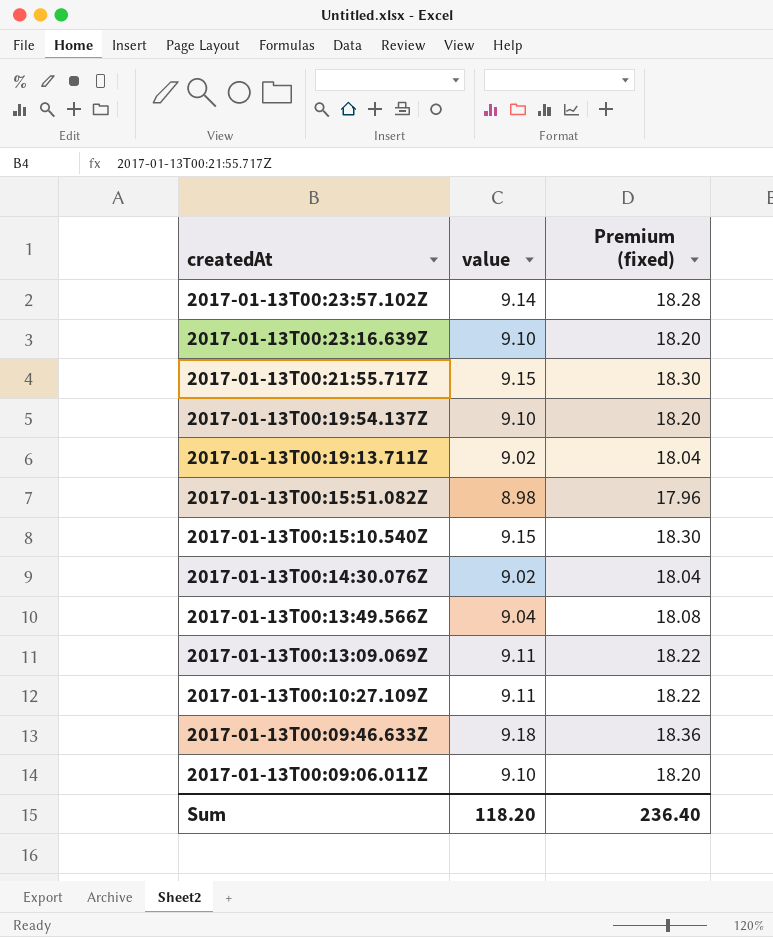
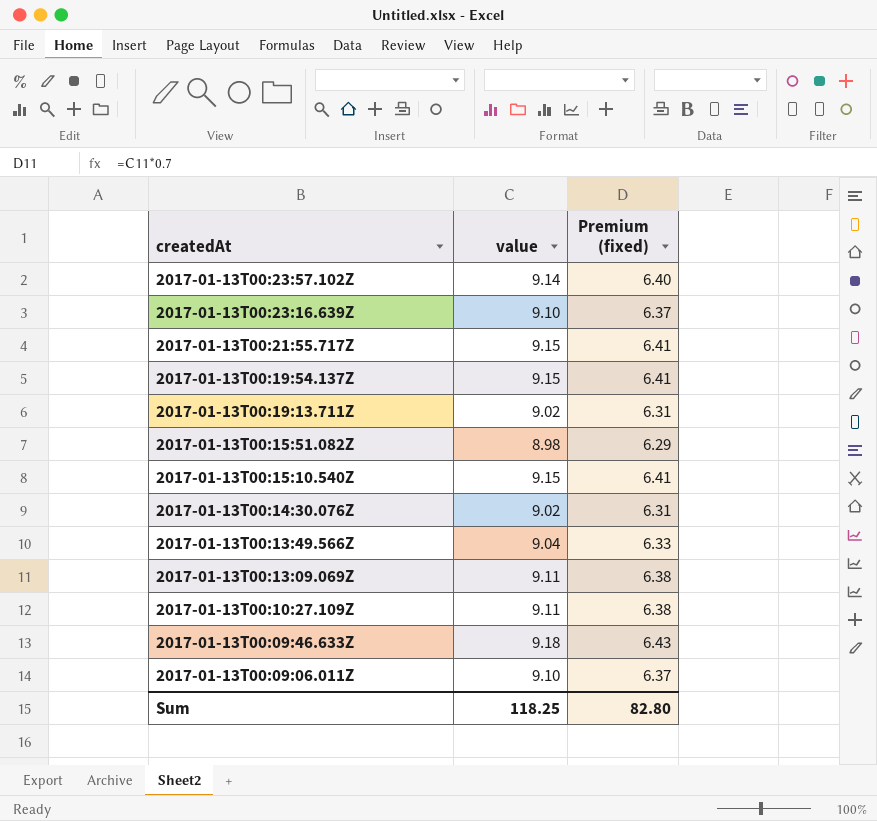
column Premium (fixed) | formula: [value] * 2 -> [value] * 0.7
2017-01-13T00:19:54.137Z | value: 9.10 -> 9.15
Sum | value: 118.20 -> 118.25
Sum | Premium (fixed): 236.40 -> 82.80

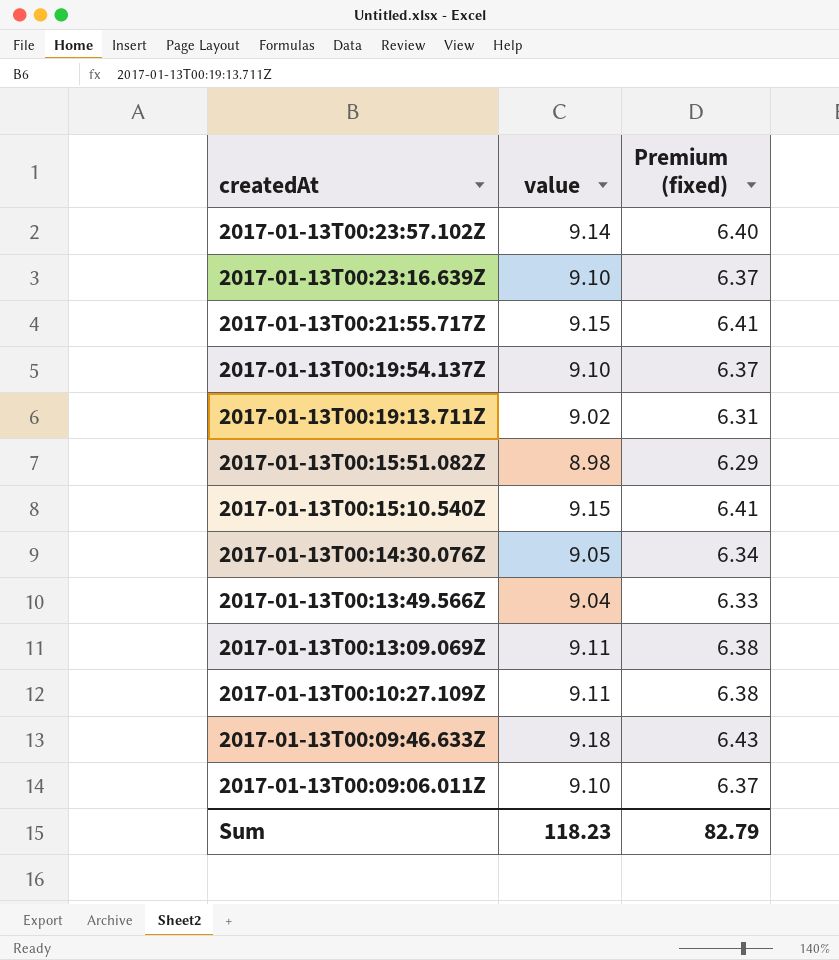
2017-01-13T00:19:54.137Z | value: 9.15 -> 9.10
2017-01-13T00:19:54.137Z | Premium (fixed): 6.41 -> 6.37
2017-01-13T00:14:30.076Z | value: 9.02 -> 9.05
2017-01-13T00:14:30.076Z | Premium (fixed): 6.31 -> 6.34
Sum | value: 118.25 -> 118.23
Sum | Premium (fixed): 82.80 -> 82.79

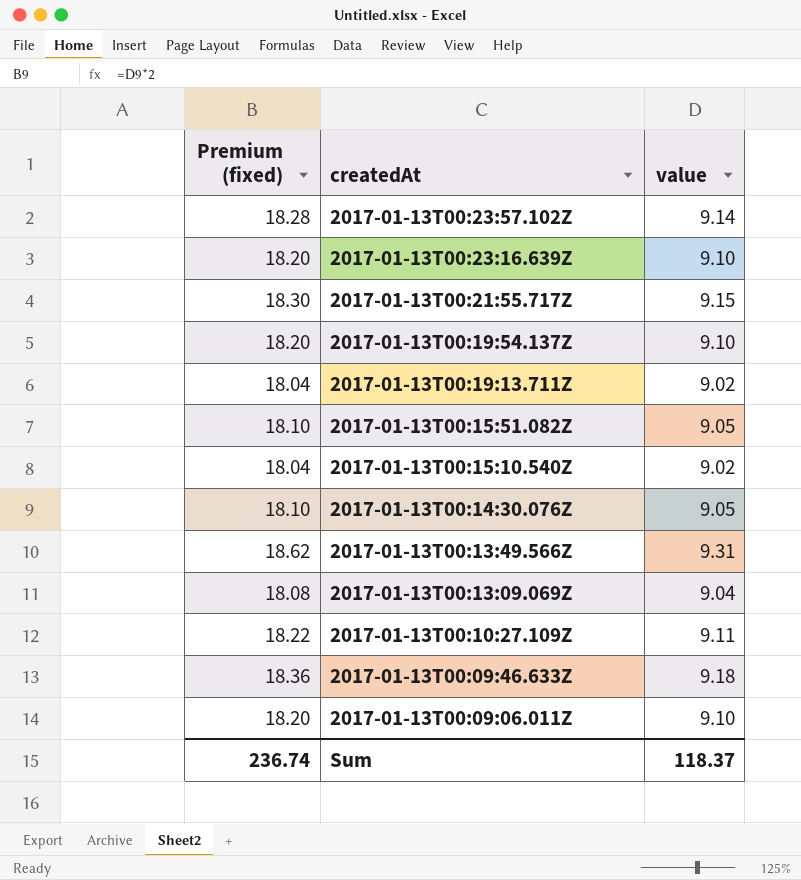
column Premium (fixed) | formula: [value] * 0.7 -> [value] * 2
column Premium (fixed) | position: 3 -> 1
2017-01-13T00:15:51.082Z | value: 8.98 -> 9.05
2017-01-13T00:15:10.540Z | value: 9.15 -> 9.02
2017-01-13T00:13:49.566Z | value: 9.04 -> 9.31
2017-01-13T00:13:09.069Z | value: 9.11 -> 9.04
Sum | Premium (fixed): 82.79 -> 236.74
Sum | value: 118.23 -> 118.37

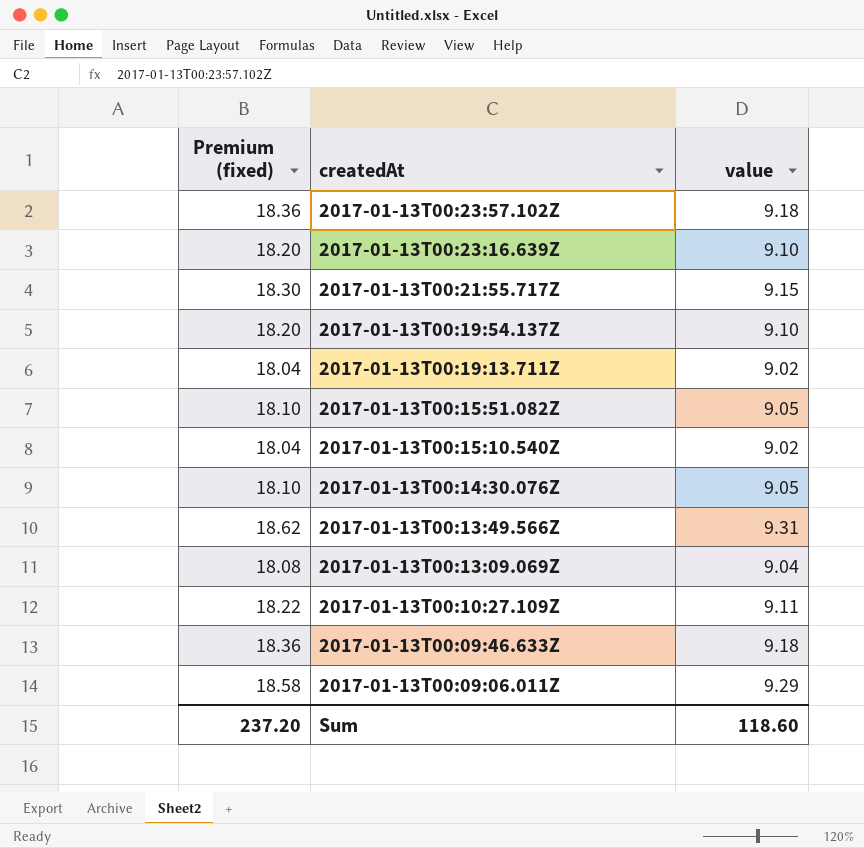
2017-01-13T00:23:57.102Z | Premium (fixed): 18.28 -> 18.36
2017-01-13T00:23:57.102Z | value: 9.14 -> 9.18
2017-01-13T00:09:06.011Z | Premium (fixed): 18.20 -> 18.58
2017-01-13T00:09:06.011Z | value: 9.10 -> 9.29
Sum | Premium (fixed): 236.74 -> 237.20
Sum | value: 118.37 -> 118.60

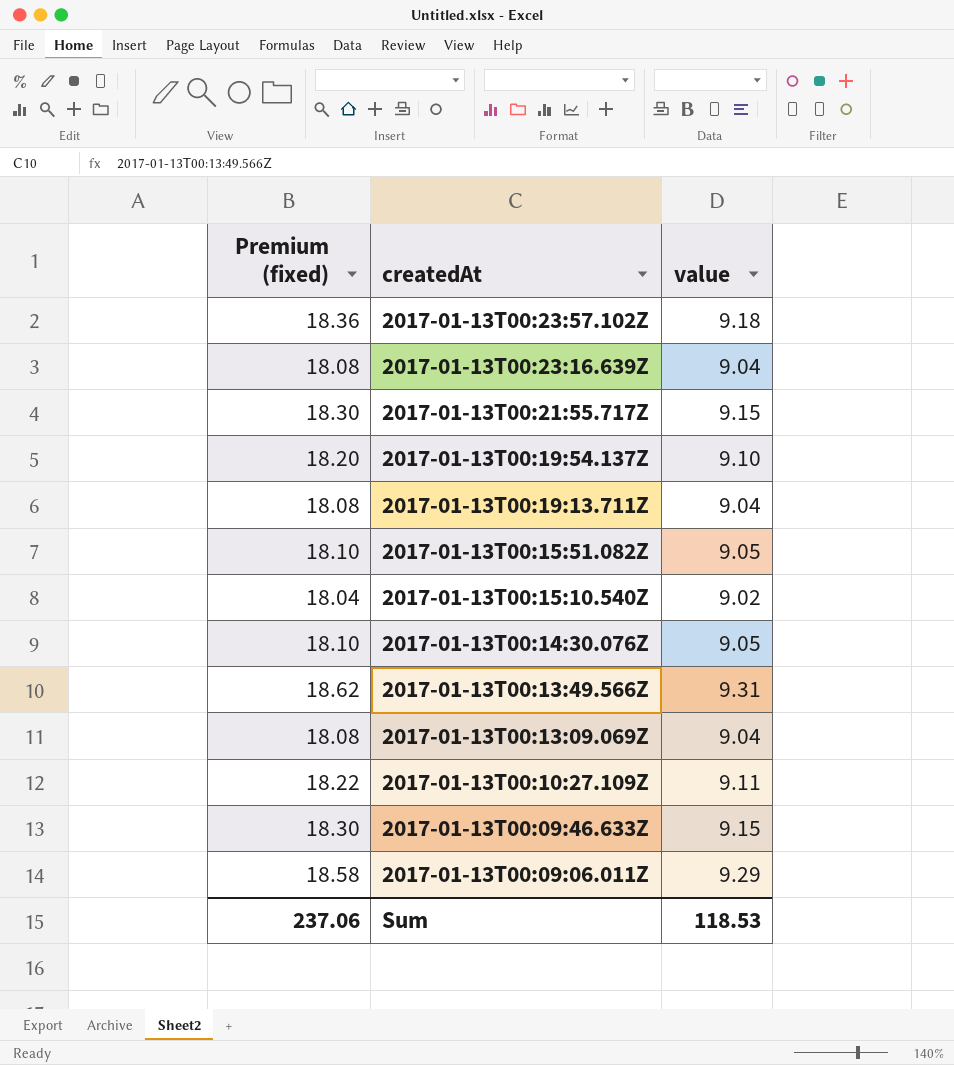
2017-01-13T00:23:16.639Z | Premium (fixed): 18.20 -> 18.08
2017-01-13T00:23:16.639Z | value: 9.10 -> 9.04
2017-01-13T00:19:13.711Z | Premium (fixed): 18.04 -> 18.08
2017-01-13T00:19:13.711Z | value: 9.02 -> 9.04
2017-01-13T00:09:46.633Z | Premium (fixed): 18.36 -> 18.30
2017-01-13T00:09:46.633Z | value: 9.18 -> 9.15
Sum | Premium (fixed): 237.20 -> 237.06
Sum | value: 118.60 -> 118.53

